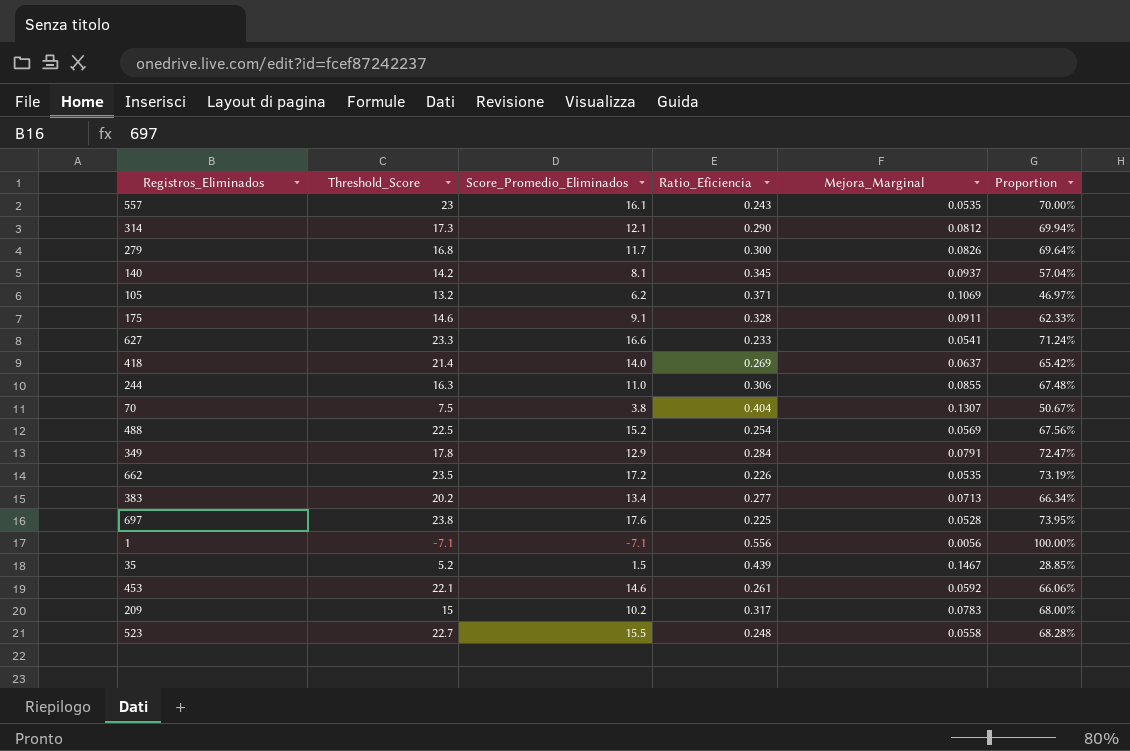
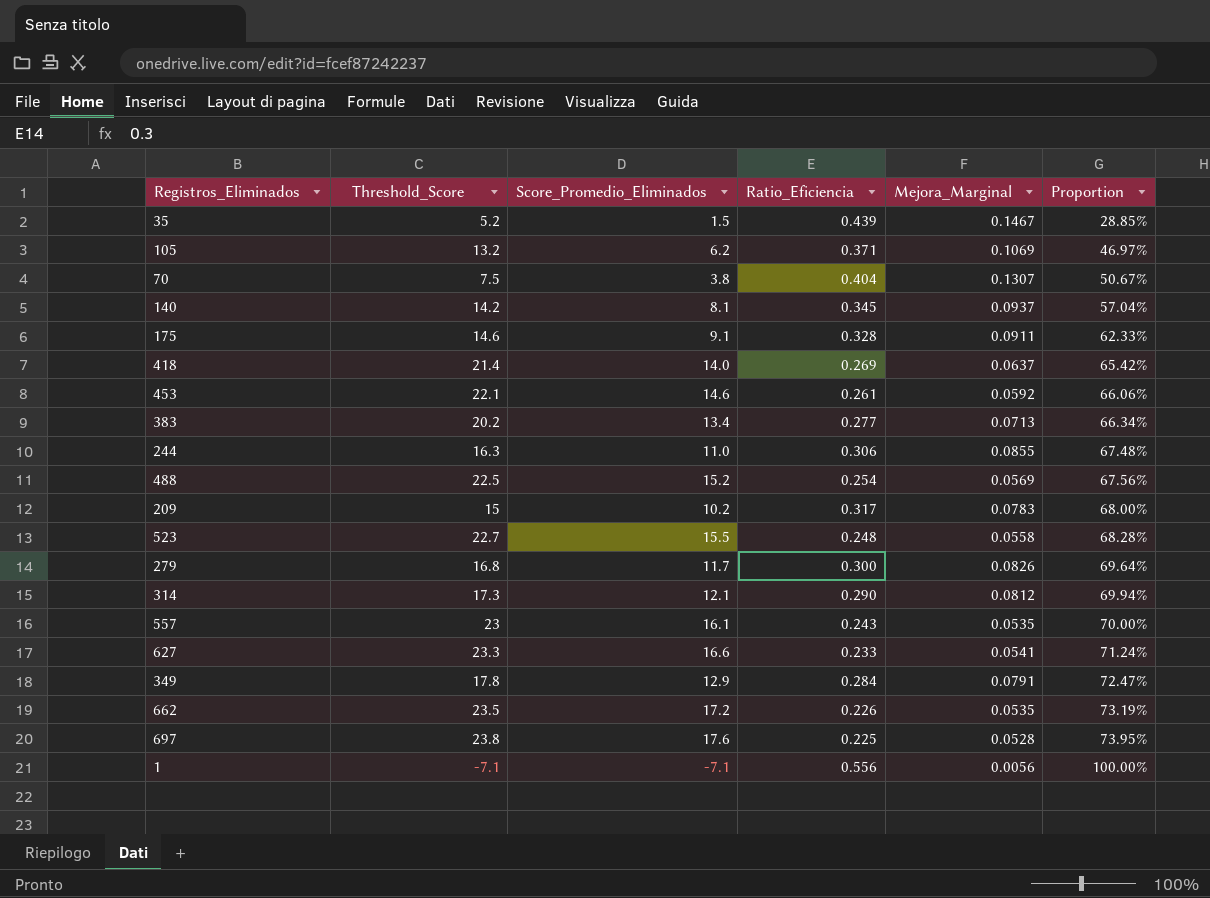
row order: none -> Proportion ascending

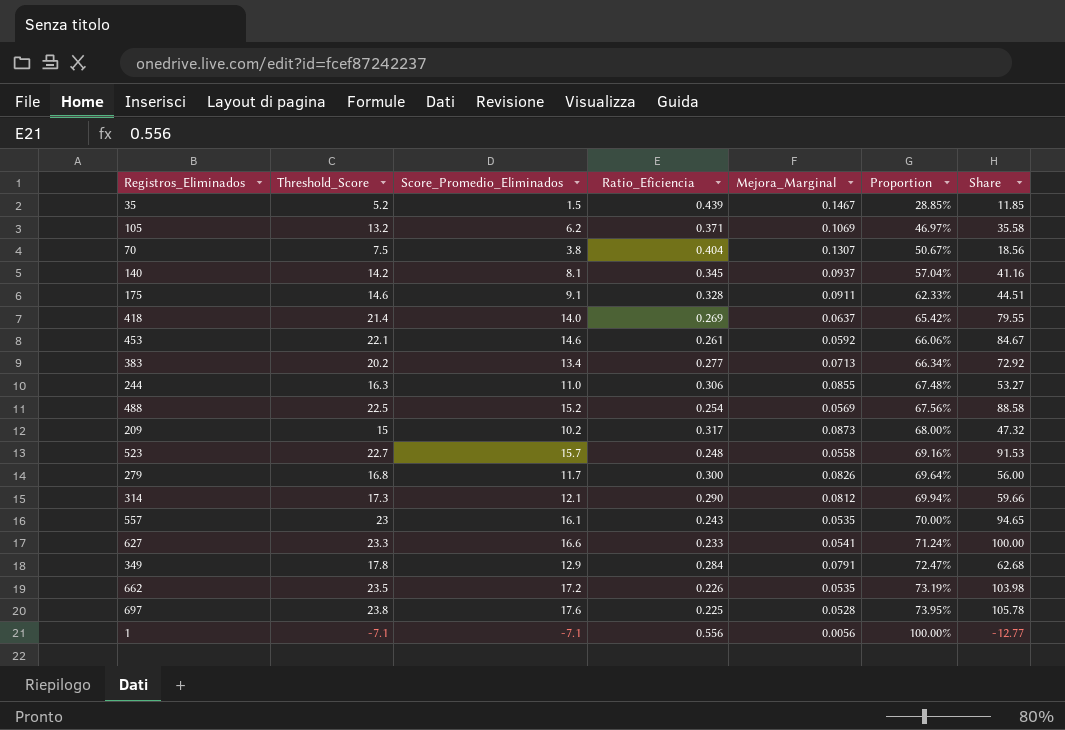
column Share | formula: none -> [Threshold_Score] / [Ratio_Eficiencia]
209 | Mejora_Marginal: 0.0783 -> 0.0873
523 | Score_Promedio_Eliminados: 15.5 -> 15.7
523 | Proportion: 68.28% -> 69.16%

